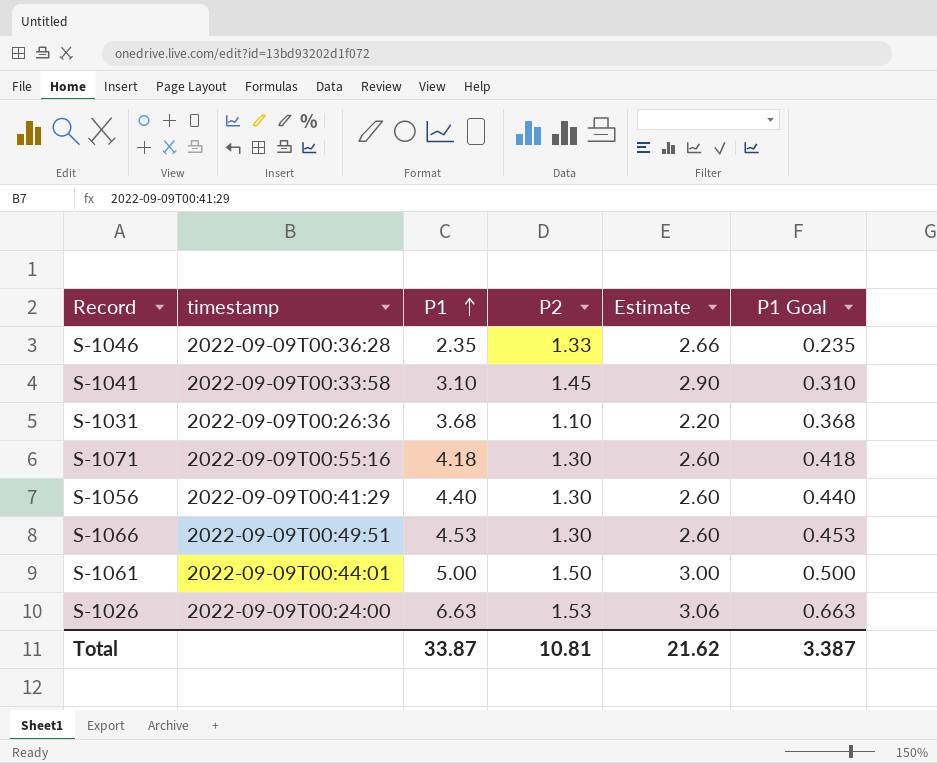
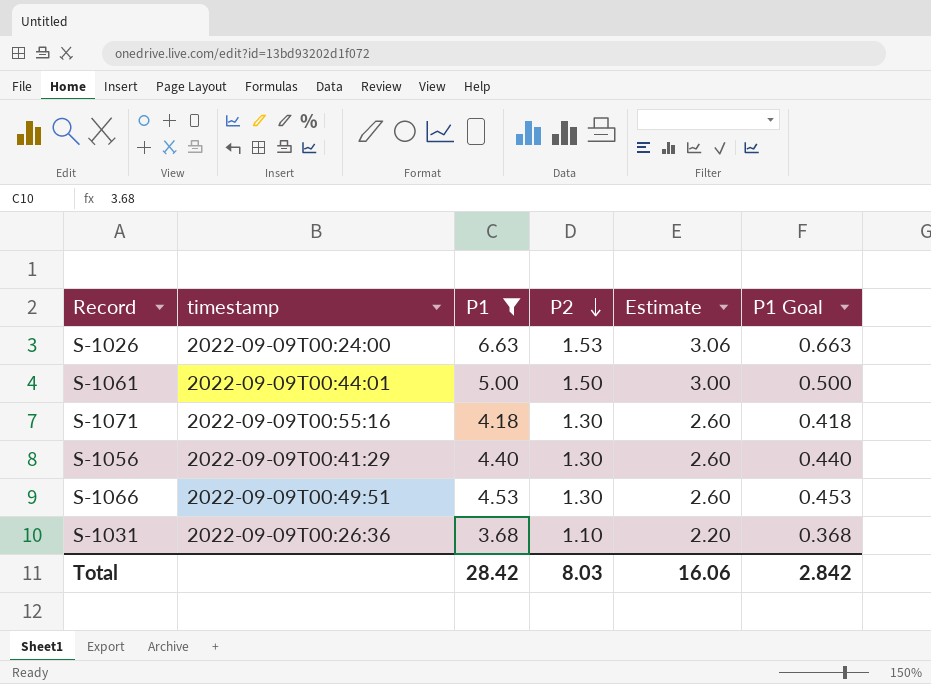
filter: none -> P1 >= 3.68
row order: P1 ascending -> P2 descending
Total | P1: 33.87 -> 28.42
Total | P2: 10.81 -> 8.03
Total | Estimate: 21.62 -> 16.06
Total | P1 Goal: 3.387 -> 2.842

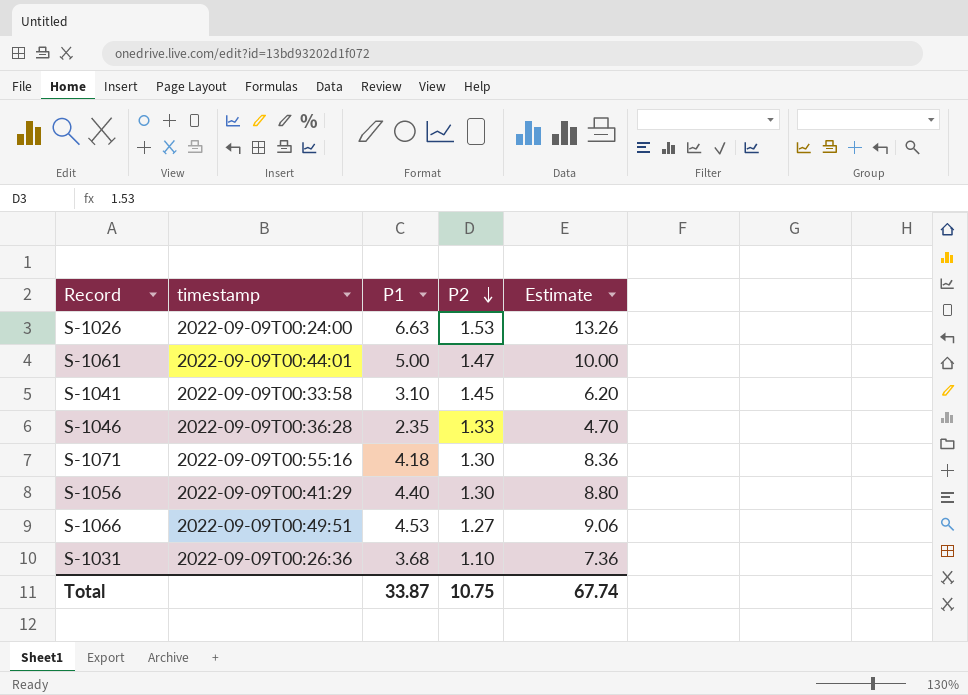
filter: P1 >= 3.68 -> none
column P1 Goal | formula: [P1] * 0.1 -> none
column Estimate | formula: [P2] * 2 -> [P1] * 2
S-1061 | P2: 1.50 -> 1.47
S-1066 | P2: 1.30 -> 1.27
Total | P1: 28.42 -> 33.87
Total | P2: 8.03 -> 10.75
Total | Estimate: 16.06 -> 67.74

